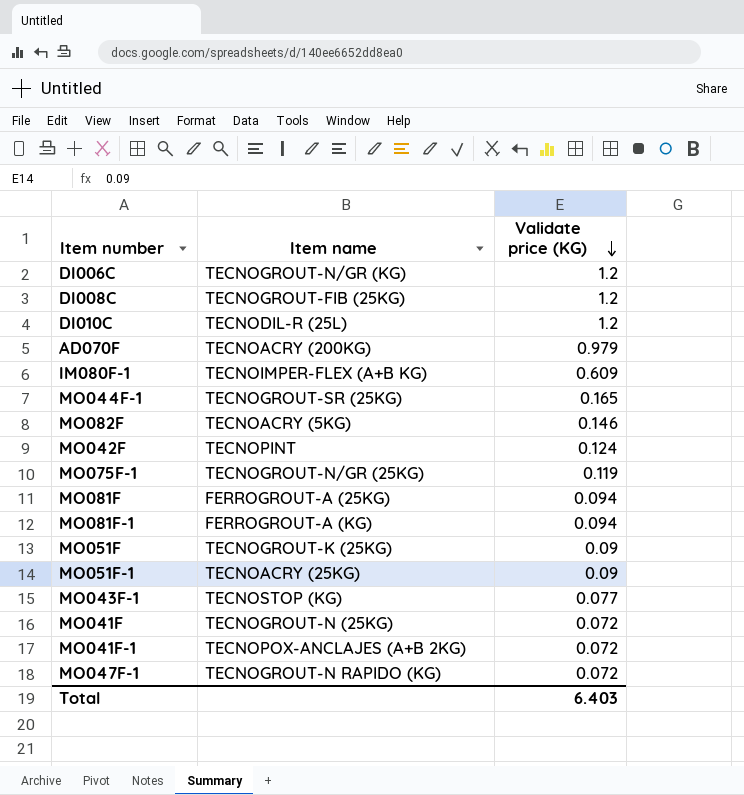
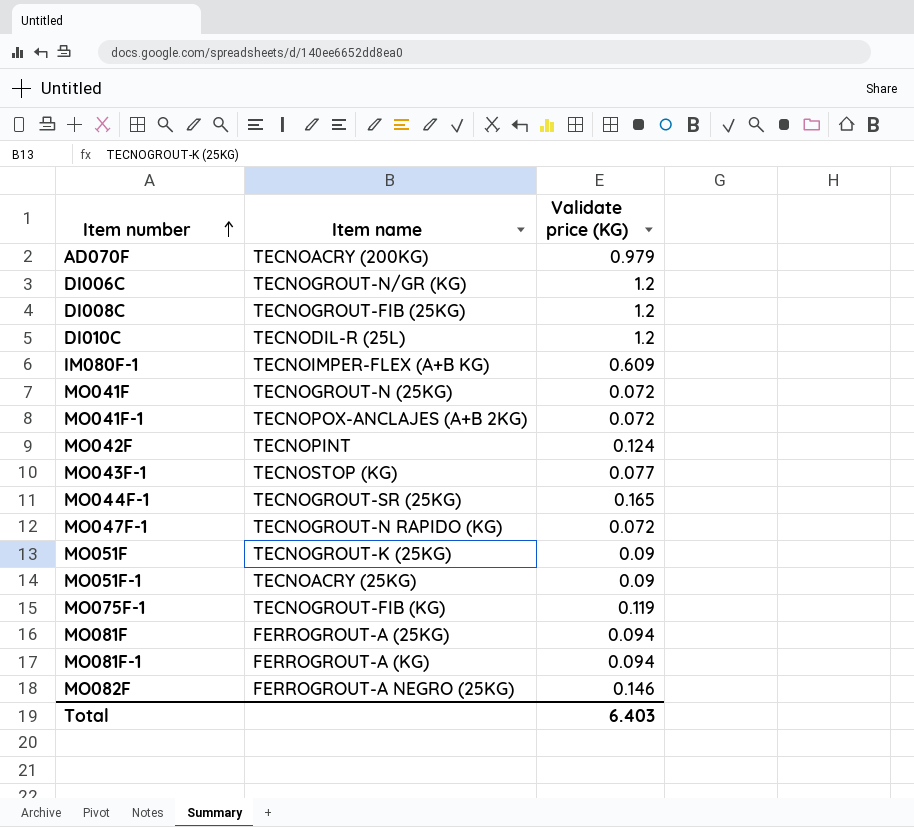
row order: Validate price (KG) descending -> Item number ascending
MO075F-1 | Item name: TECNOGROUT-N/GR (25KG) -> TECNOGROUT-FIB (KG)
MO082F | Item name: TECNOACRY (5KG) -> FERROGROUT-A NEGRO (25KG)

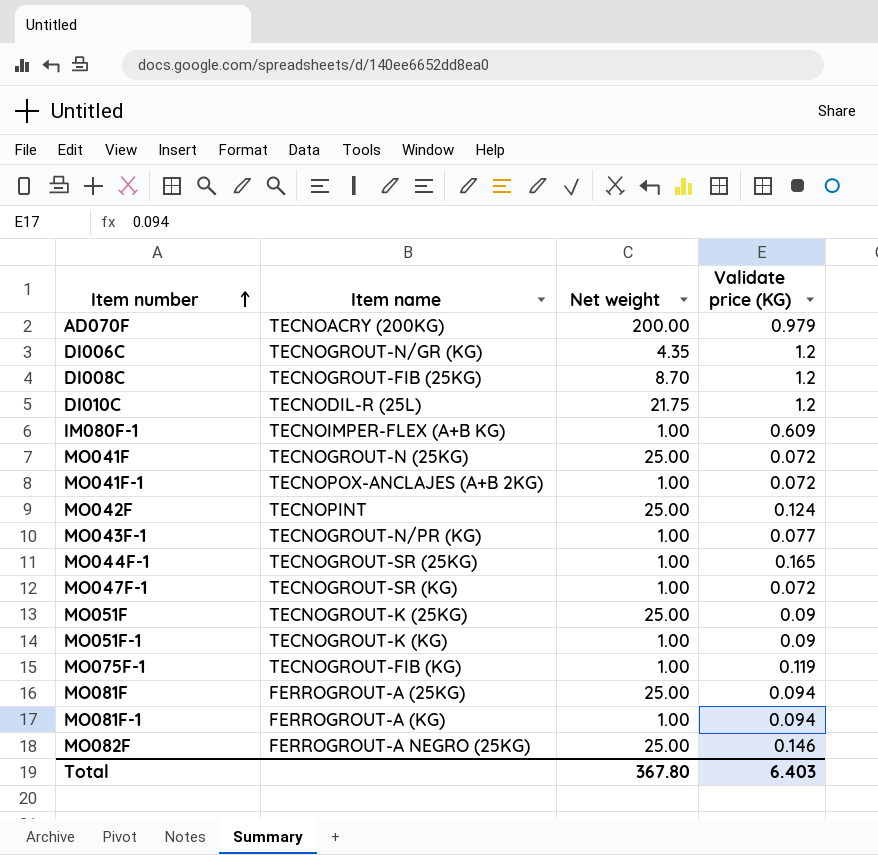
column Net weight | position: none -> 3
MO043F-1 | Item name: TECNOSTOP (KG) -> TECNOGROUT-N/PR (KG)
MO047F-1 | Item name: TECNOGROUT-N RAPIDO (KG) -> TECNOGROUT-SR (KG)
MO051F-1 | Item name: TECNOACRY (25KG) -> TECNOGROUT-K (KG)

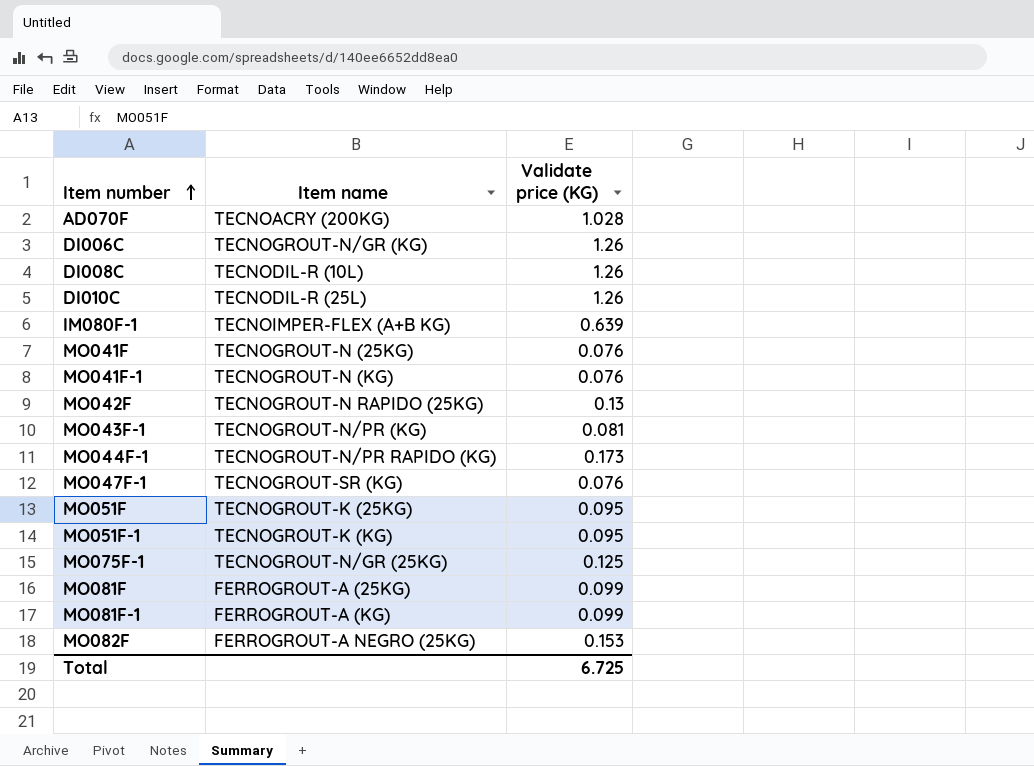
column Net weight | position: 3 -> none
AD070F | Validate price (KG): 0.979 -> 1.028
DI006C | Validate price (KG): 1.2 -> 1.26
DI008C | Item name: TECNOGROUT-FIB (25KG) -> TECNODIL-R (10L)
DI008C | Validate price (KG): 1.2 -> 1.26
DI010C | Validate price (KG): 1.2 -> 1.26
IM080F-1 | Validate price (KG): 0.609 -> 0.639
MO041F | Validate price (KG): 0.072 -> 0.076
MO041F-1 | Item name: TECNOPOX-ANCLAJES (A+B 2KG) -> TECNOGROUT-N (KG)
MO041F-1 | Validate price (KG): 0.072 -> 0.076
MO042F | Item name: TECNOPINT -> TECNOGROUT-N RAPIDO (25KG)
MO042F | Validate price (KG): 0.124 -> 0.13
MO043F-1 | Validate price (KG): 0.077 -> 0.081
MO044F-1 | Item name: TECNOGROUT-SR (25KG) -> TECNOGROUT-N/PR RAPIDO (KG)
MO044F-1 | Validate price (KG): 0.165 -> 0.173
MO047F-1 | Validate price (KG): 0.072 -> 0.076
MO051F | Validate price (KG): 0.09 -> 0.095
MO051F-1 | Validate price (KG): 0.09 -> 0.095
MO075F-1 | Item name: TECNOGROUT-FIB (KG) -> TECNOGROUT-N/GR (25KG)
MO075F-1 | Validate price (KG): 0.119 -> 0.125
MO081F | Validate price (KG): 0.094 -> 0.099
MO081F-1 | Validate price (KG): 0.094 -> 0.099
MO082F | Validate price (KG): 0.146 -> 0.153
Total | Validate price (KG): 6.403 -> 6.725

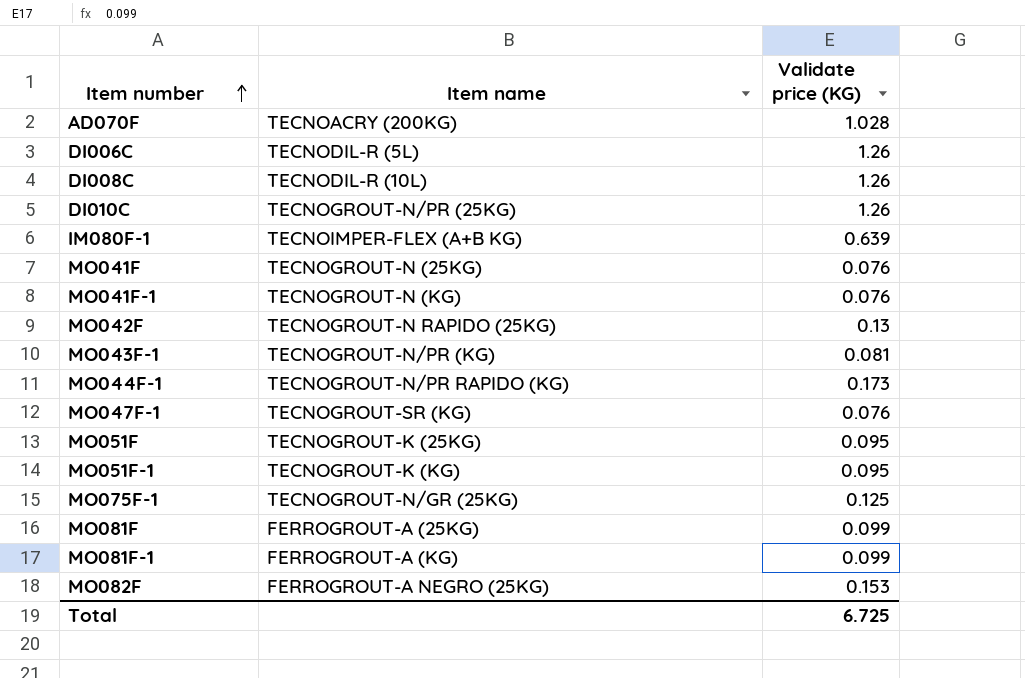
DI006C | Item name: TECNOGROUT-N/GR (KG) -> TECNODIL-R (5L)
DI010C | Item name: TECNODIL-R (25L) -> TECNOGROUT-N/PR (25KG)

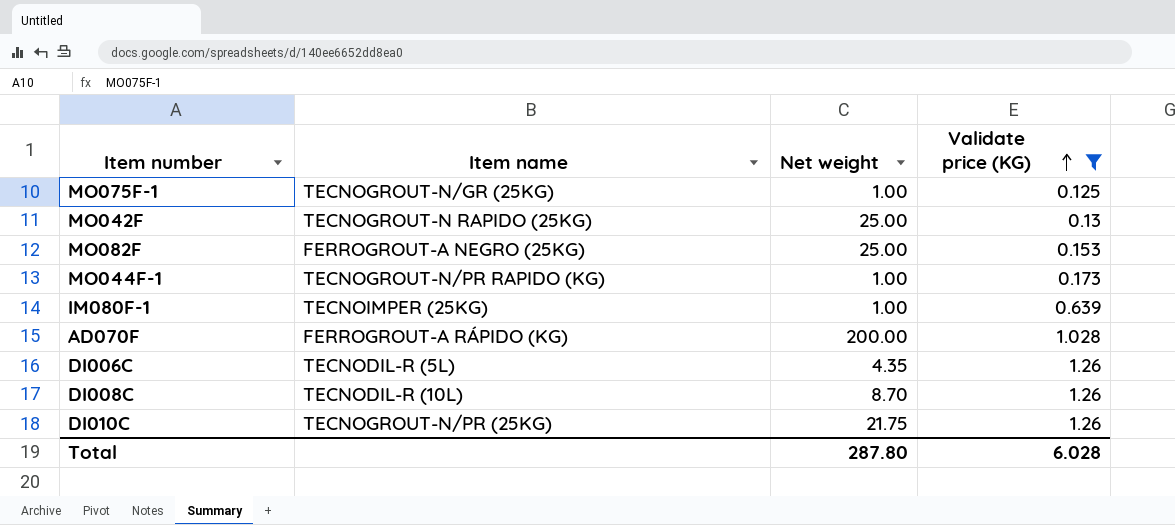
filter: none -> Validate price (KG) >= 0.125
row order: Item number ascending -> Validate price (KG) ascending
column Net weight | position: none -> 3
IM080F-1 | Item name: TECNOIMPER-FLEX (A+B KG) -> TECNOIMPER (25KG)
AD070F | Item name: TECNOACRY (200KG) -> FERROGROUT-A RÁPIDO (KG)
Total | Validate price (KG): 6.725 -> 6.028

